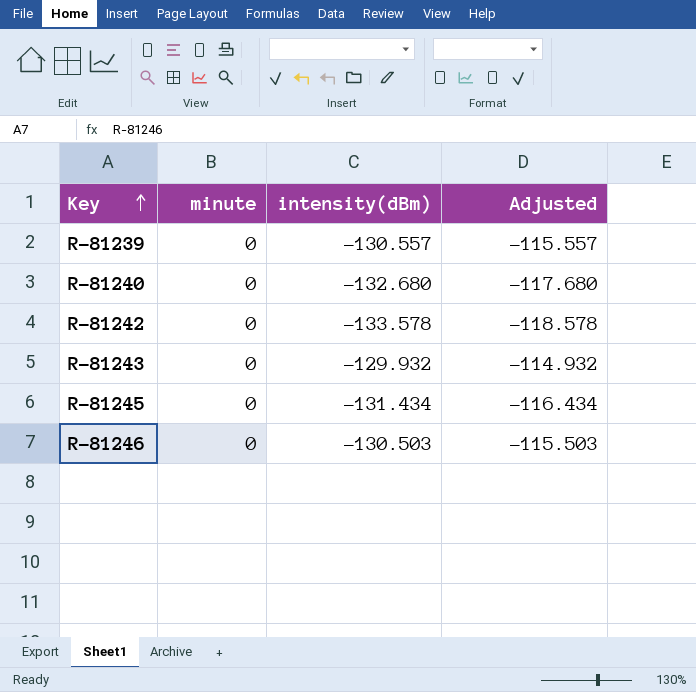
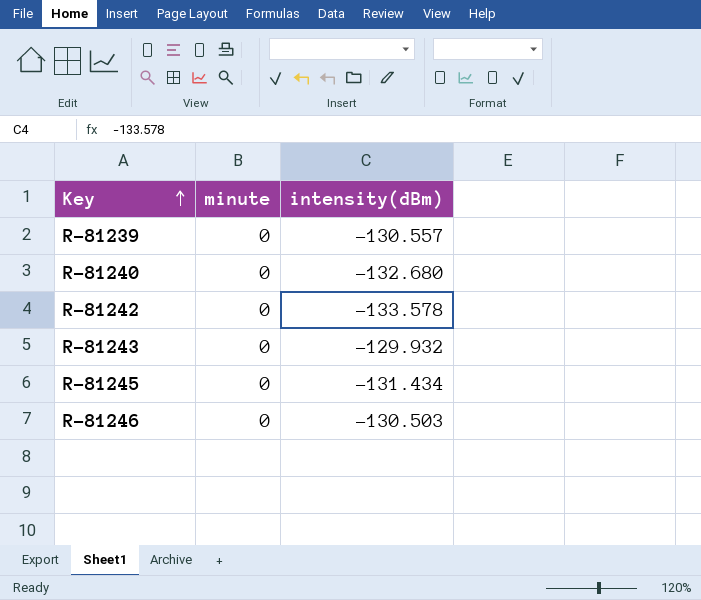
column Adjusted | formula: [intensity(dBm)] + 15 -> none

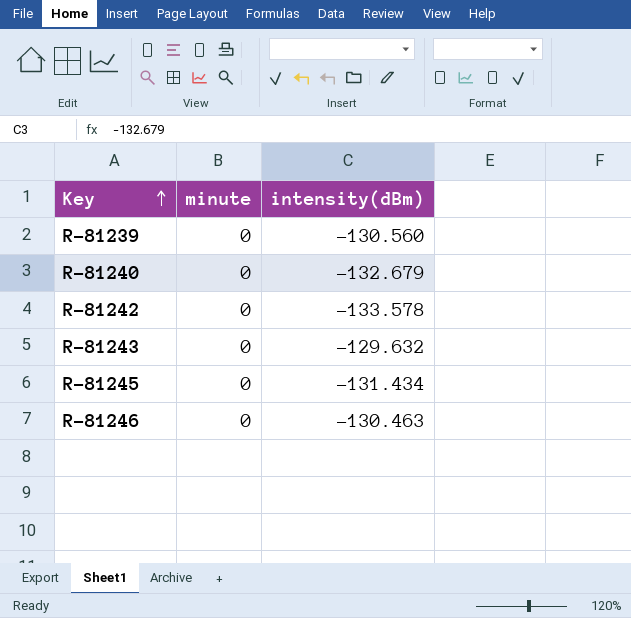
R-81239 | intensity(dBm): -130.557 -> -130.560
R-81240 | intensity(dBm): -132.680 -> -132.679
R-81243 | intensity(dBm): -129.932 -> -129.632
R-81246 | intensity(dBm): -130.503 -> -130.463

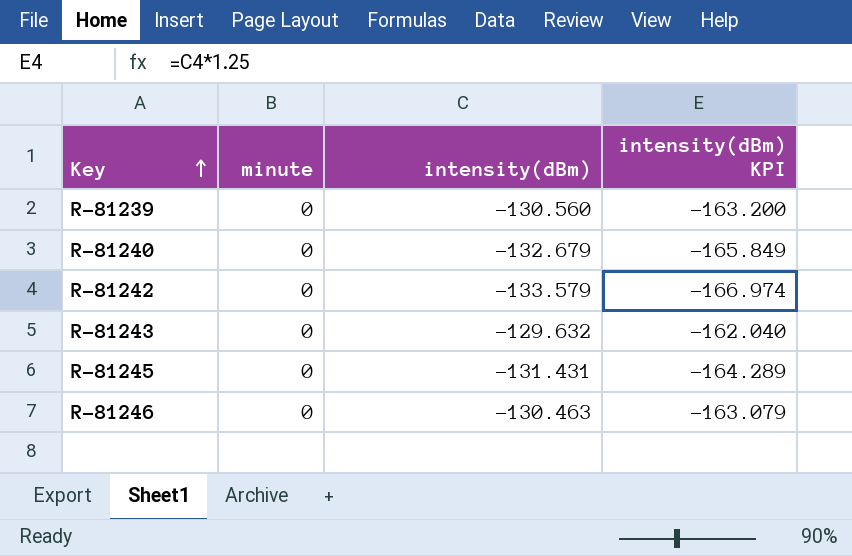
column intensity(dBm) KPI | formula: none -> [intensity(dBm)] * 1.25
R-81242 | intensity(dBm): -133.578 -> -133.579
R-81245 | intensity(dBm): -131.434 -> -131.431

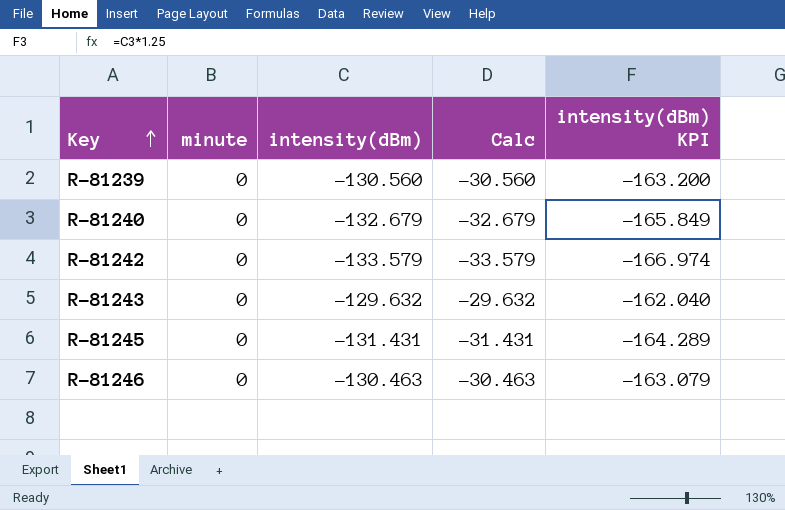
column Calc | formula: none -> [intensity(dBm)] + 100

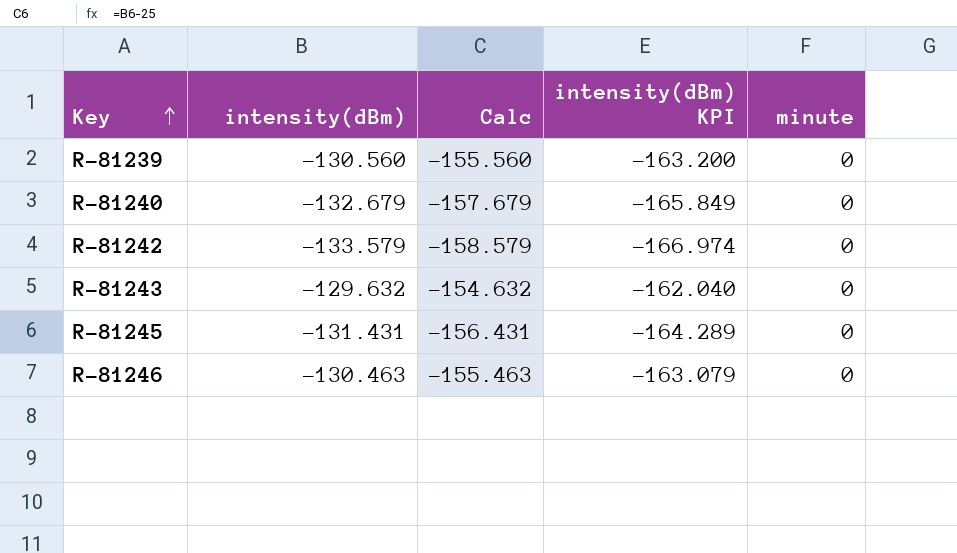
column Calc | formula: [intensity(dBm)] + 100 -> [intensity(dBm)] - 25
column minute | position: 2 -> 5

